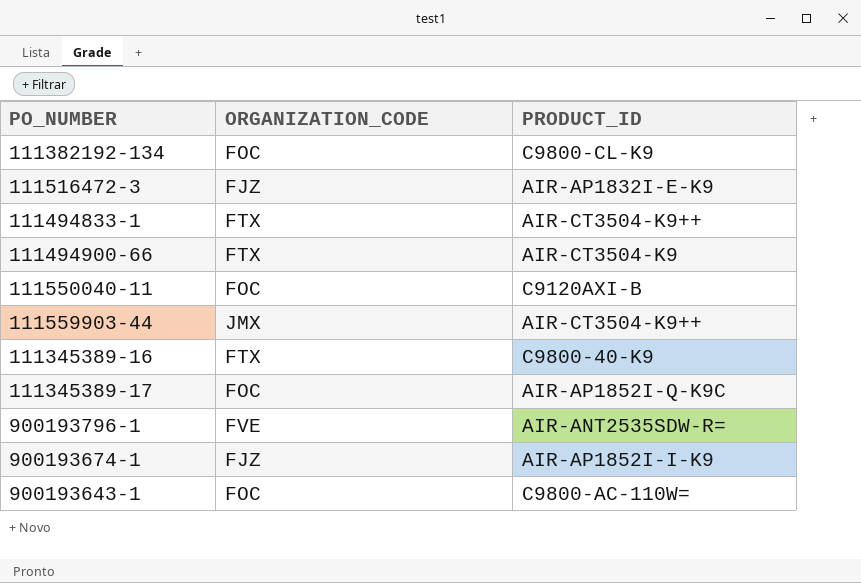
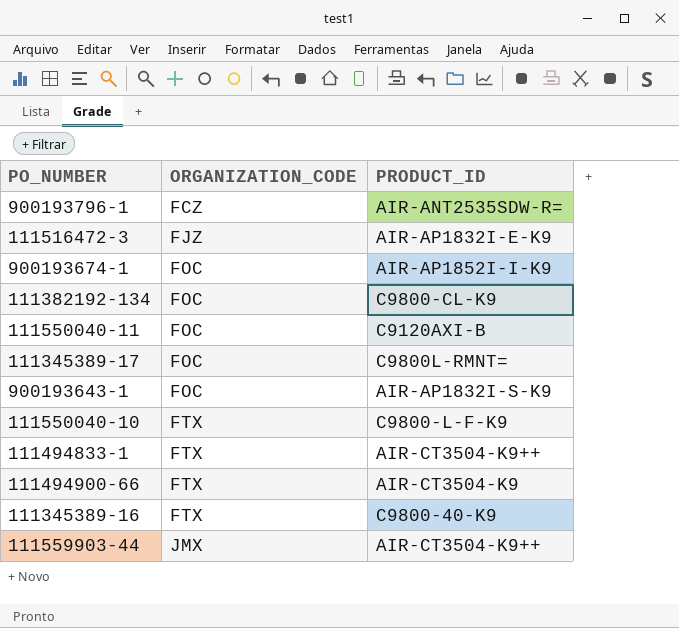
row order: none -> ORGANIZATION_CODE ascending
900193796-1 | ORGANIZATION_CODE: FVE -> FCZ
900193674-1 | ORGANIZATION_CODE: FJZ -> FOC
111345389-17 | PRODUCT_ID: AIR-AP1852I-Q-K9C -> C9800L-RMNT=
900193643-1 | PRODUCT_ID: C9800-AC-110W= -> AIR-AP1832I-S-K9
row 111550040-10: none -> FTX | C9800-L-F-K9

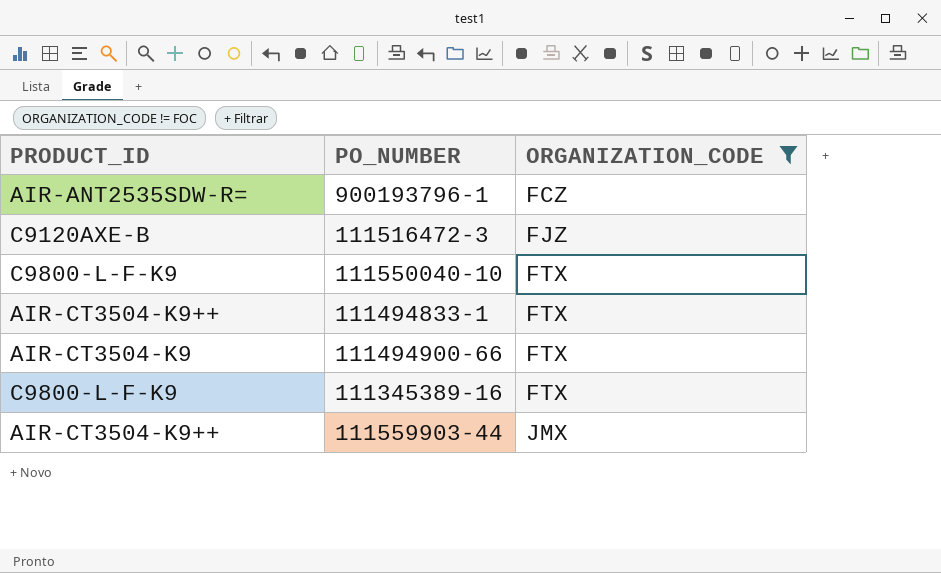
filter: none -> ORGANIZATION_CODE != FOC
column PRODUCT_ID | position: 3 -> 1
111516472-3 | PRODUCT_ID: AIR-AP1832I-E-K9 -> C9120AXE-B
111345389-16 | PRODUCT_ID: C9800-40-K9 -> C9800-L-F-K9

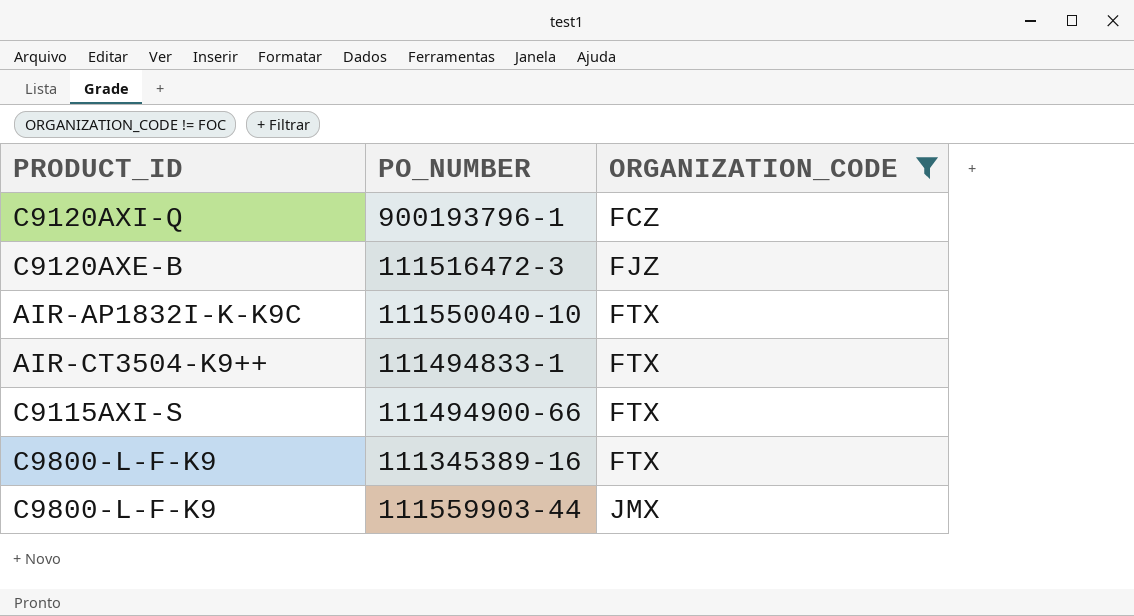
900193796-1 | PRODUCT_ID: AIR-ANT2535SDW-R= -> C9120AXI-Q
111550040-10 | PRODUCT_ID: C9800-L-F-K9 -> AIR-AP1832I-K-K9C
111494900-66 | PRODUCT_ID: AIR-CT3504-K9 -> C9115AXI-S
111559903-44 | PRODUCT_ID: AIR-CT3504-K9++ -> C9800-L-F-K9

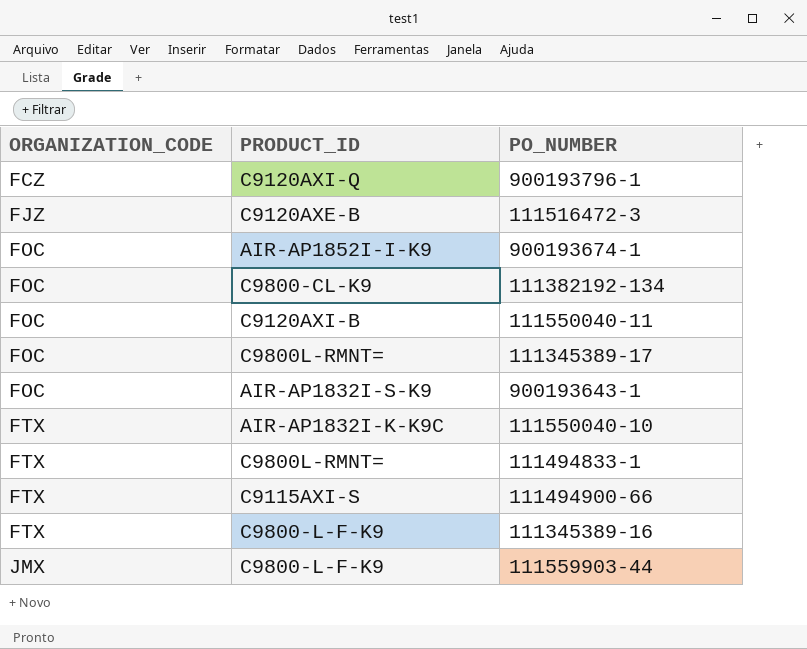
filter: ORGANIZATION_CODE != FOC -> none
column ORGANIZATION_CODE | position: 3 -> 1
111494833-1 | PRODUCT_ID: AIR-CT3504-K9++ -> C9800L-RMNT=

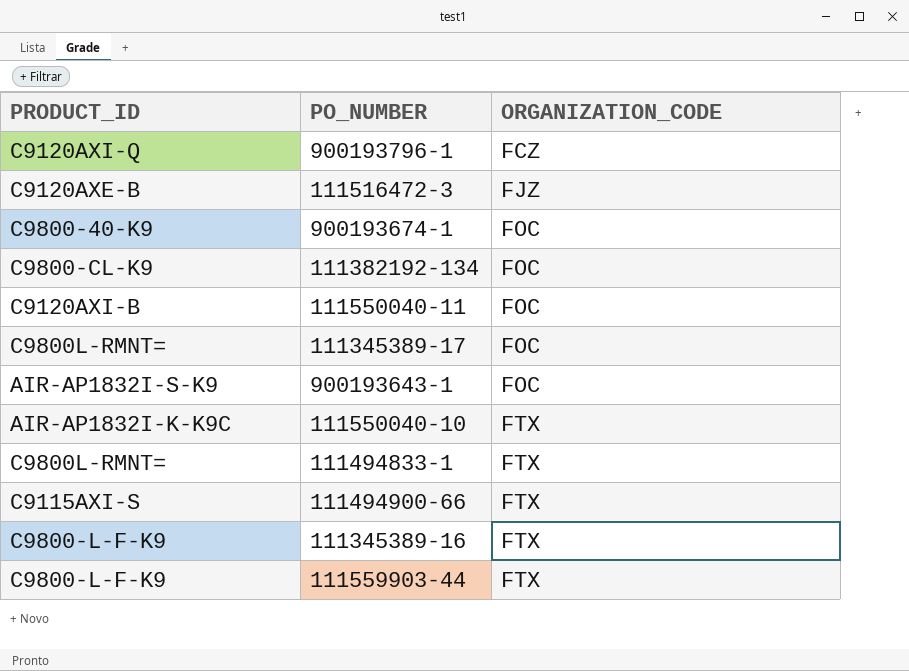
column ORGANIZATION_CODE | position: 1 -> 3
900193674-1 | PRODUCT_ID: AIR-AP1852I-I-K9 -> C9800-40-K9
111559903-44 | ORGANIZATION_CODE: JMX -> FTX

